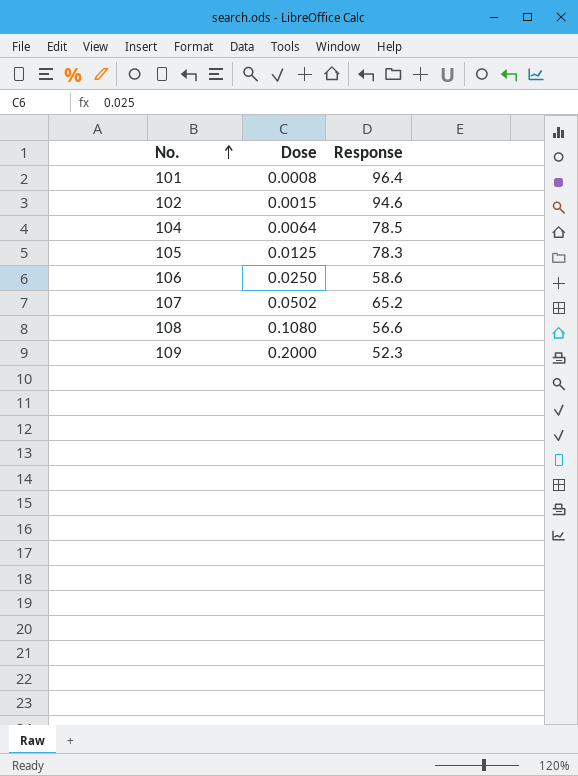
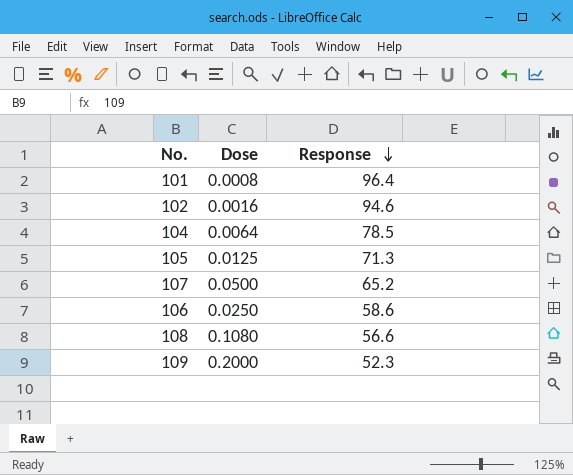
row order: No. ascending -> Response descending
102 | Dose: 0.0015 -> 0.0016
105 | Response: 78.3 -> 71.3
107 | Dose: 0.0502 -> 0.0500

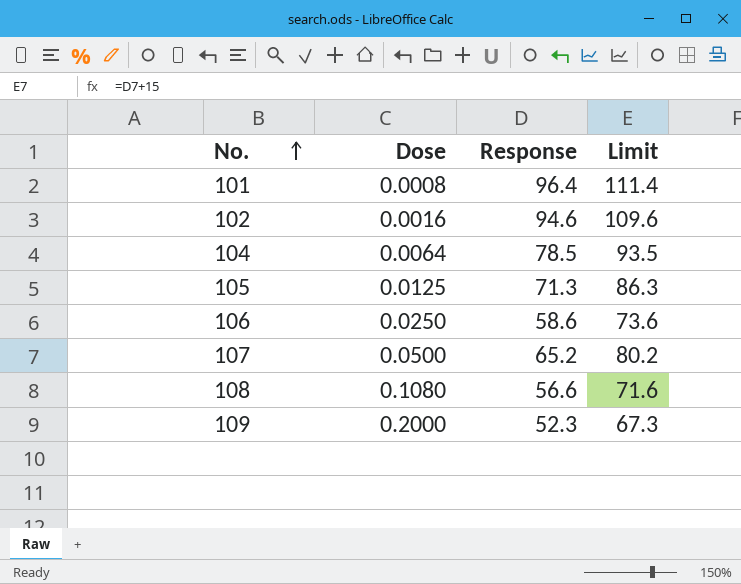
row order: Response descending -> No. ascending
column Limit | formula: none -> [Response] + 15

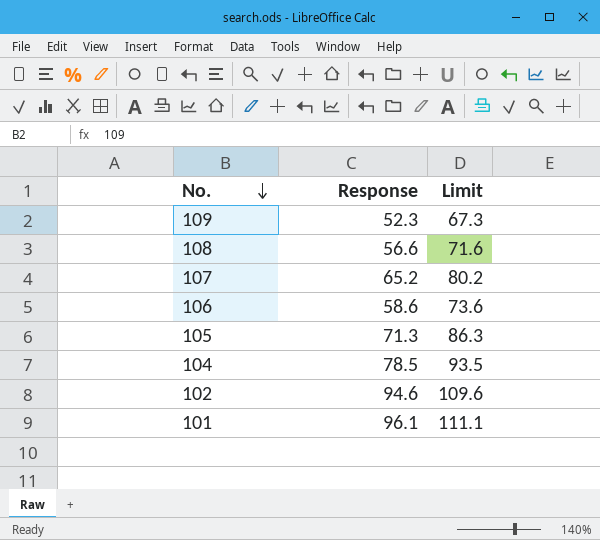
row order: No. ascending -> No. descending
column Dose | position: 2 -> none
101 | Response: 96.4 -> 96.1
101 | Limit: 111.4 -> 111.1

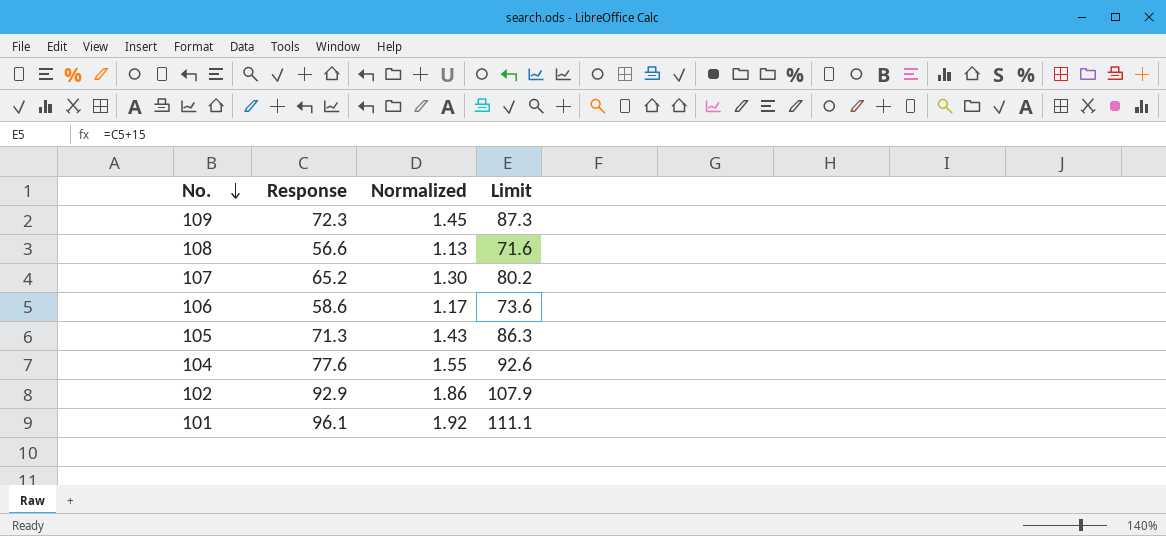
column Normalized | formula: none -> [Response] * 0.02
109 | Response: 52.3 -> 72.3
109 | Limit: 67.3 -> 87.3
104 | Response: 78.5 -> 77.6
104 | Limit: 93.5 -> 92.6
102 | Response: 94.6 -> 92.9
102 | Limit: 109.6 -> 107.9

